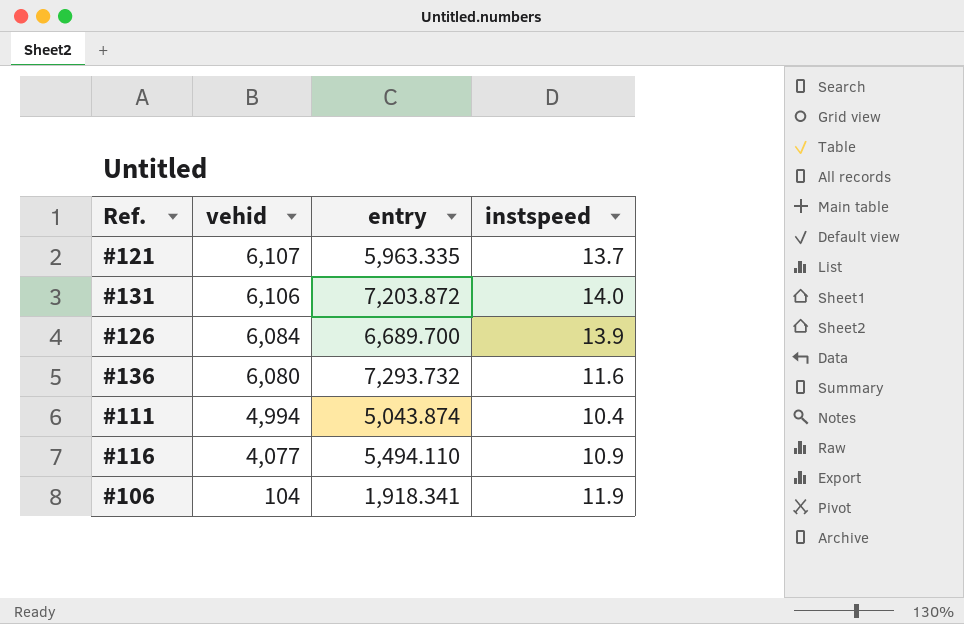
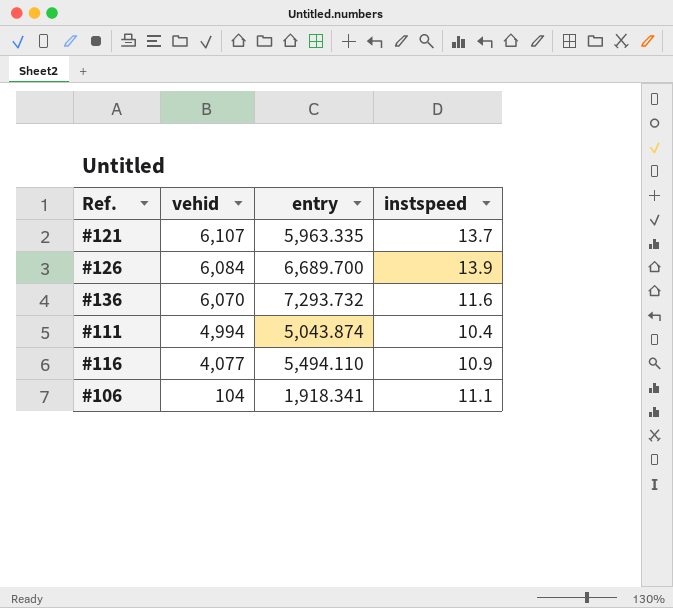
row #131: 6,106 | 7,203.872 | 14.0 -> none
#136 | vehid: 6,080 -> 6,070
#106 | instspeed: 11.9 -> 11.1

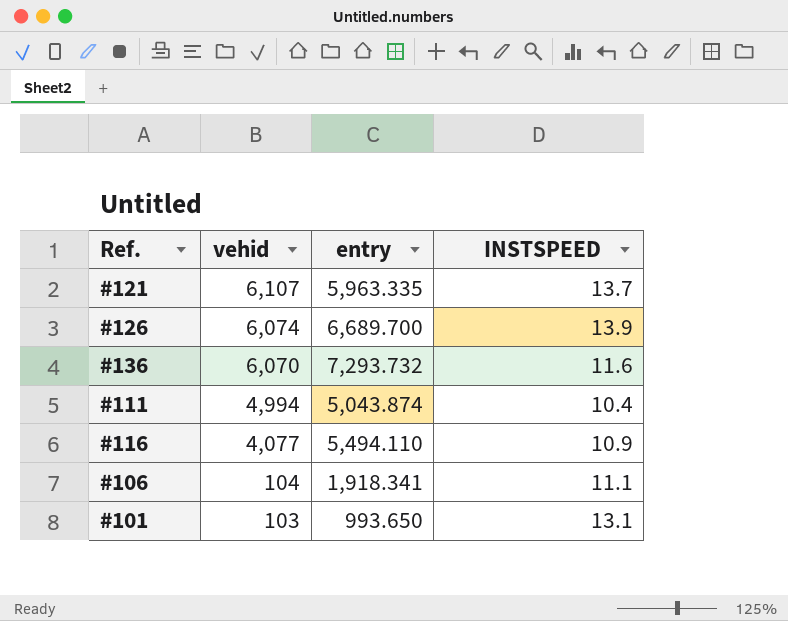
column name: instspeed -> INSTSPEED
#126 | vehid: 6,084 -> 6,074
row #101: none -> 103 | 993.650 | 13.1

